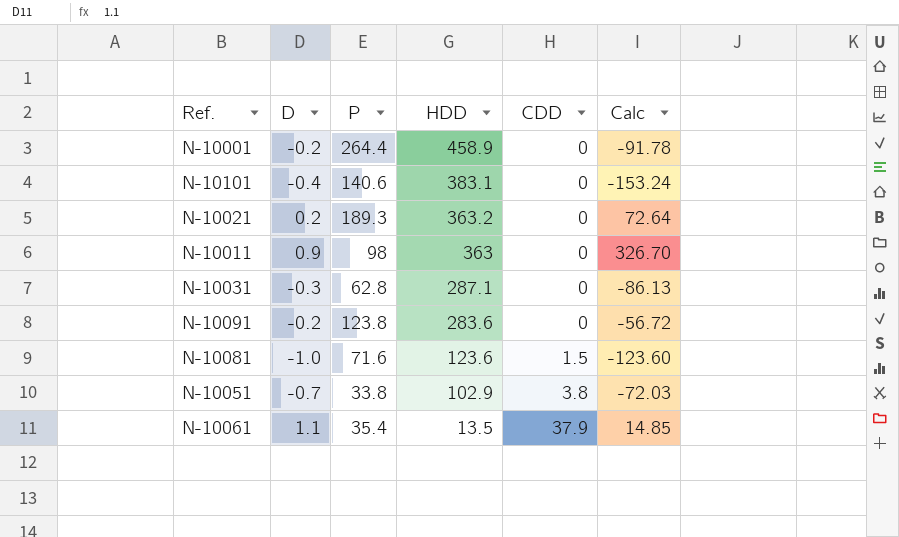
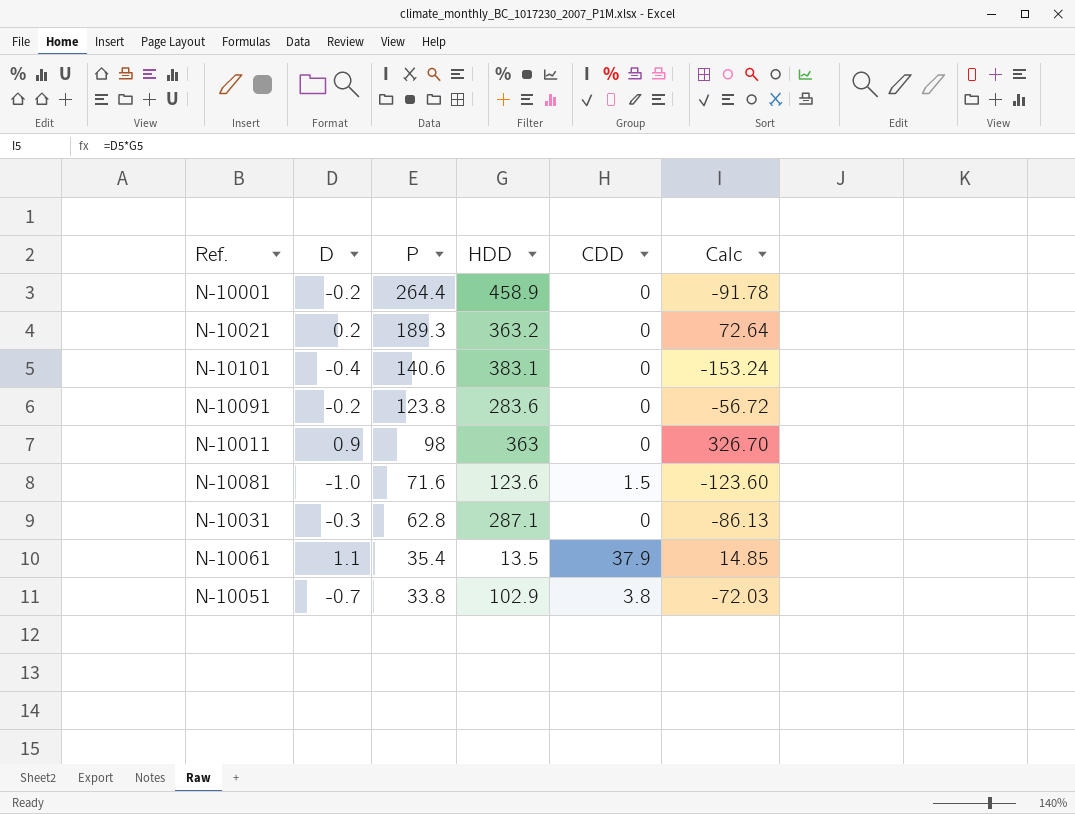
row order: HDD descending -> P descending

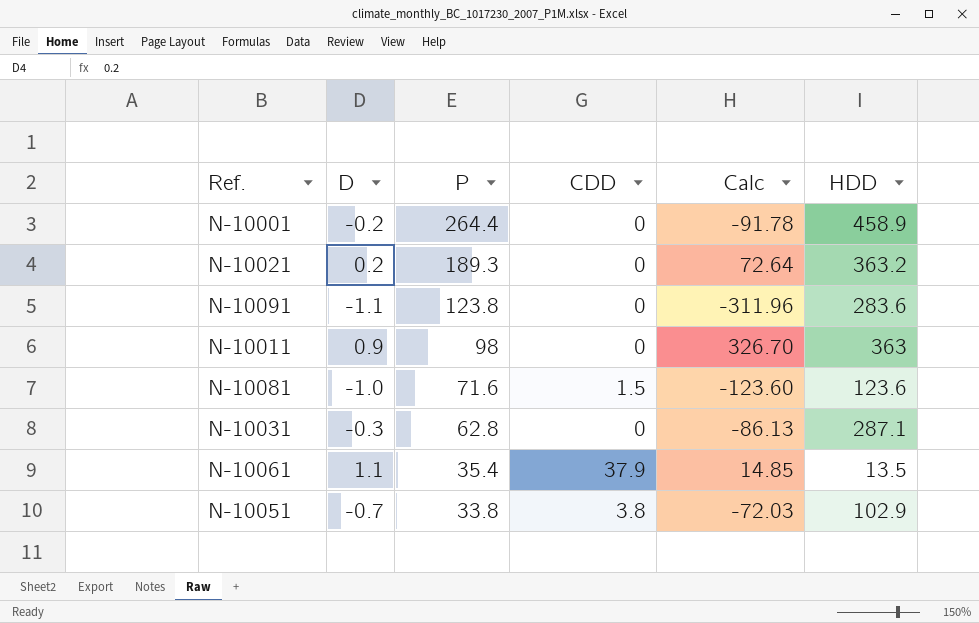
column HDD | position: 4 -> 6
row N-10101: -0.4 | 140.6 | 383.1 | 0 | -153.24 -> none
N-10091 | D: -0.2 -> -1.1
N-10091 | Calc: -56.72 -> -311.96

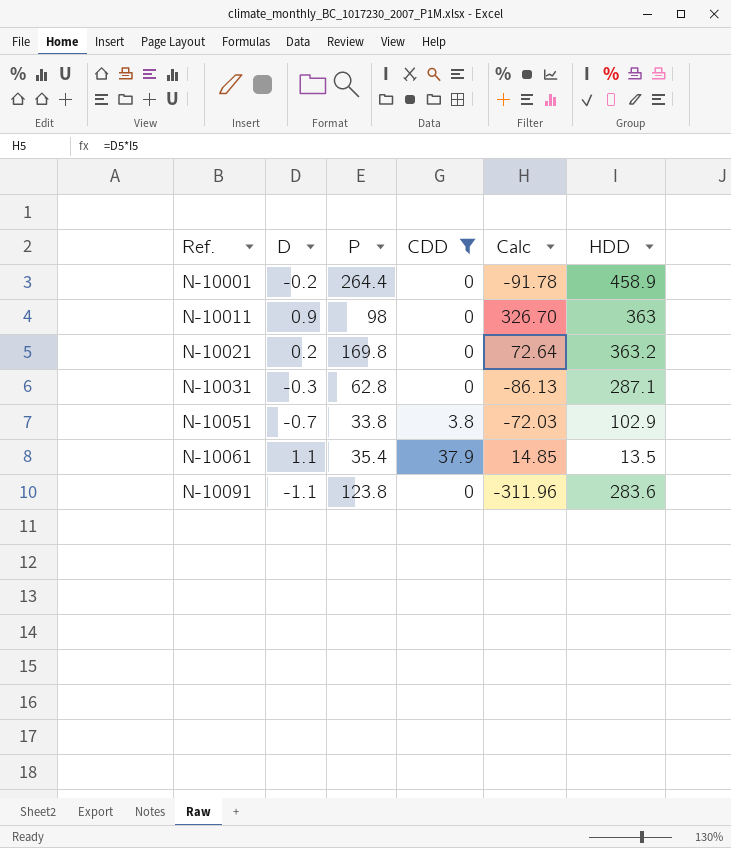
filter: none -> CDD != 1.5
row order: P descending -> Ref. ascending
N-10021 | P: 189.3 -> 169.8

